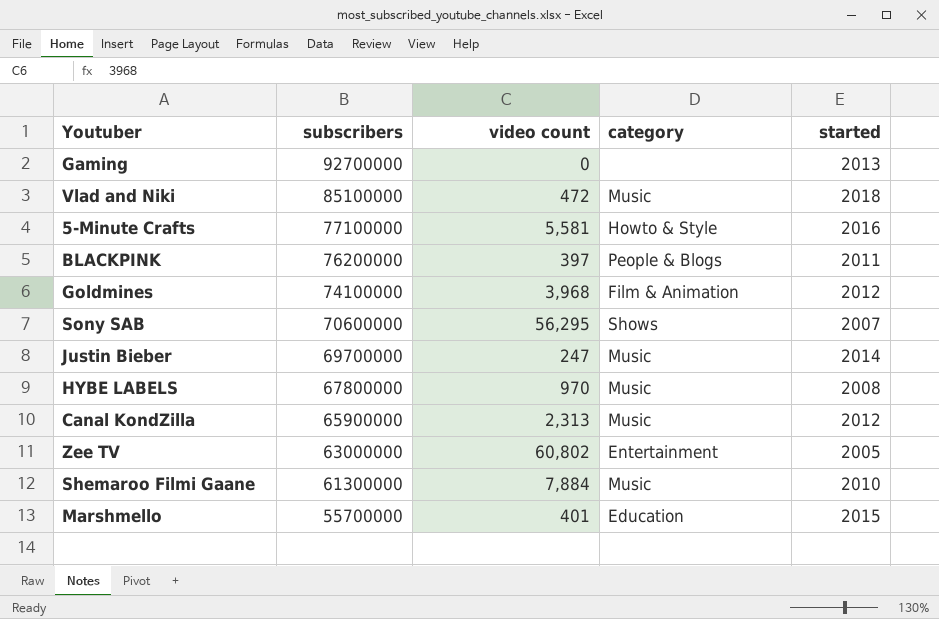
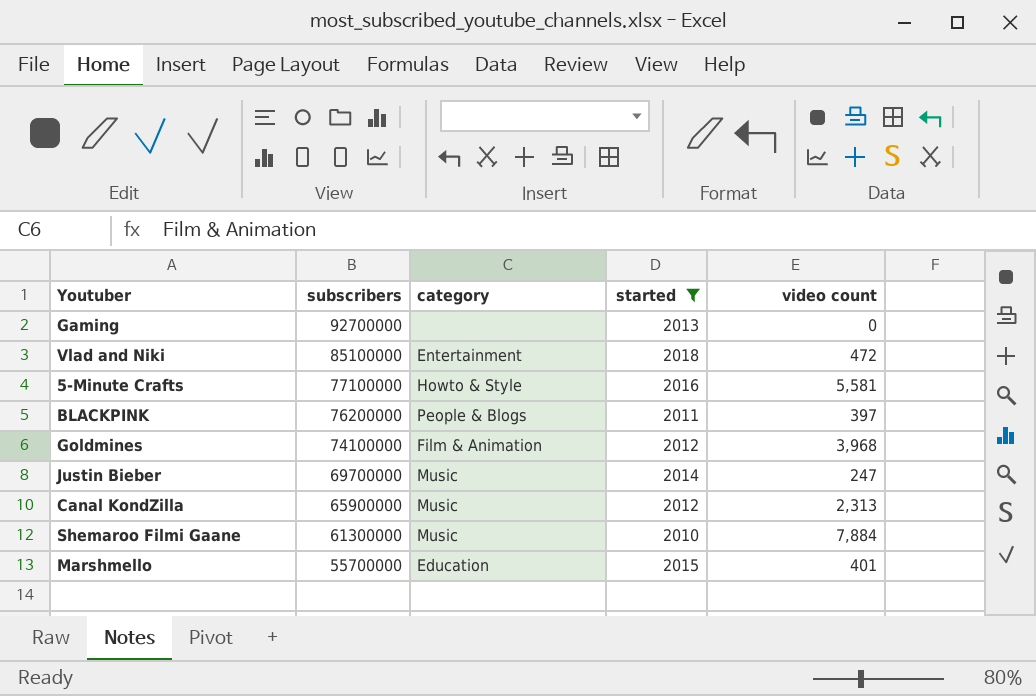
filter: none -> started >= 2010
column video count | position: 3 -> 5
Vlad and Niki | category: Music -> Entertainment

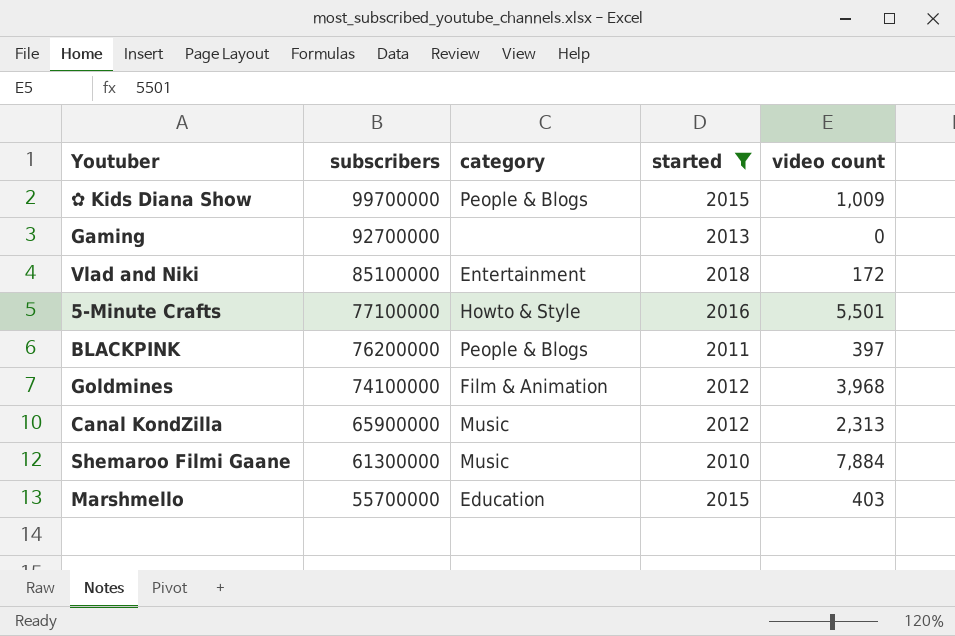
row Justin Bieber: 69700000 | Music | 2014 | 247 -> none
row ✿ Kids Diana Show: none -> 99700000 | People & Blogs | 2015 | 1,009
Vlad and Niki | video count: 472 -> 172
5-Minute Crafts | video count: 5,581 -> 5,501
Marshmello | video count: 401 -> 403

